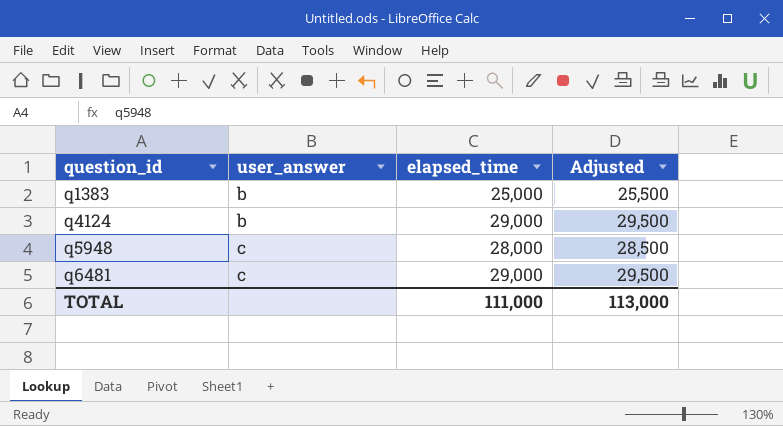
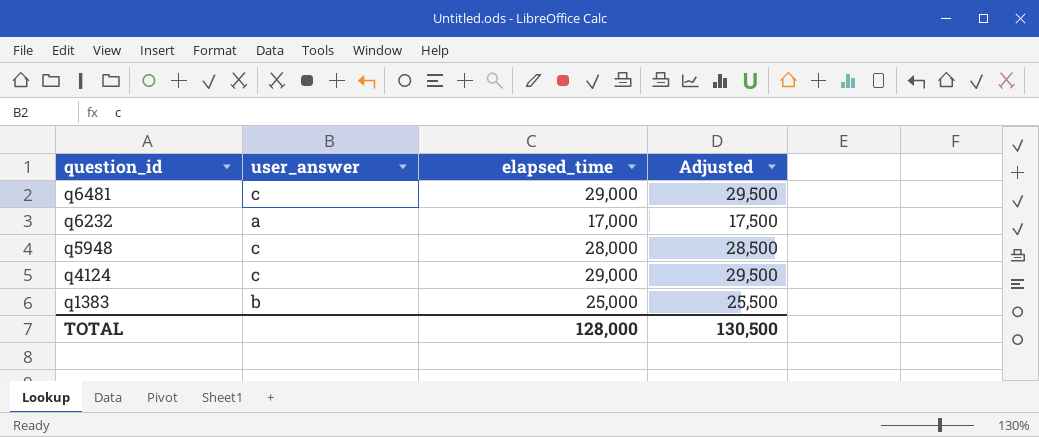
row order: question_id ascending -> question_id descending
row q6232: none -> a | 17,000 | 17,500
q4124 | user_answer: b -> c
TOTAL | elapsed_time: 111,000 -> 128,000
TOTAL | Adjusted: 113,000 -> 130,500

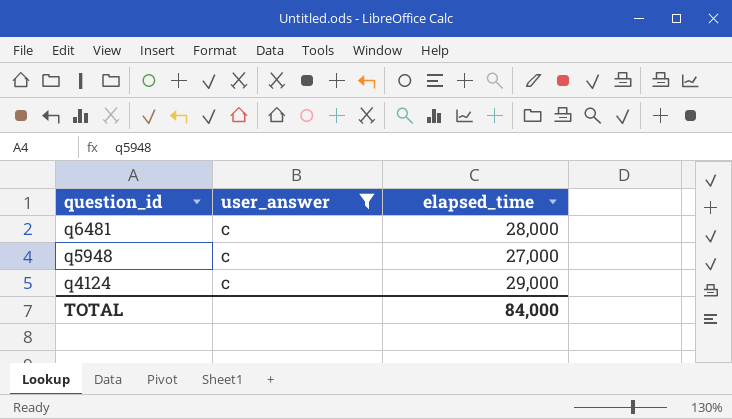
filter: none -> user_answer = c
column Adjusted | formula: [elapsed_time] + 500 -> none
q6481 | elapsed_time: 29,000 -> 28,000
q5948 | elapsed_time: 28,000 -> 27,000
TOTAL | elapsed_time: 128,000 -> 84,000

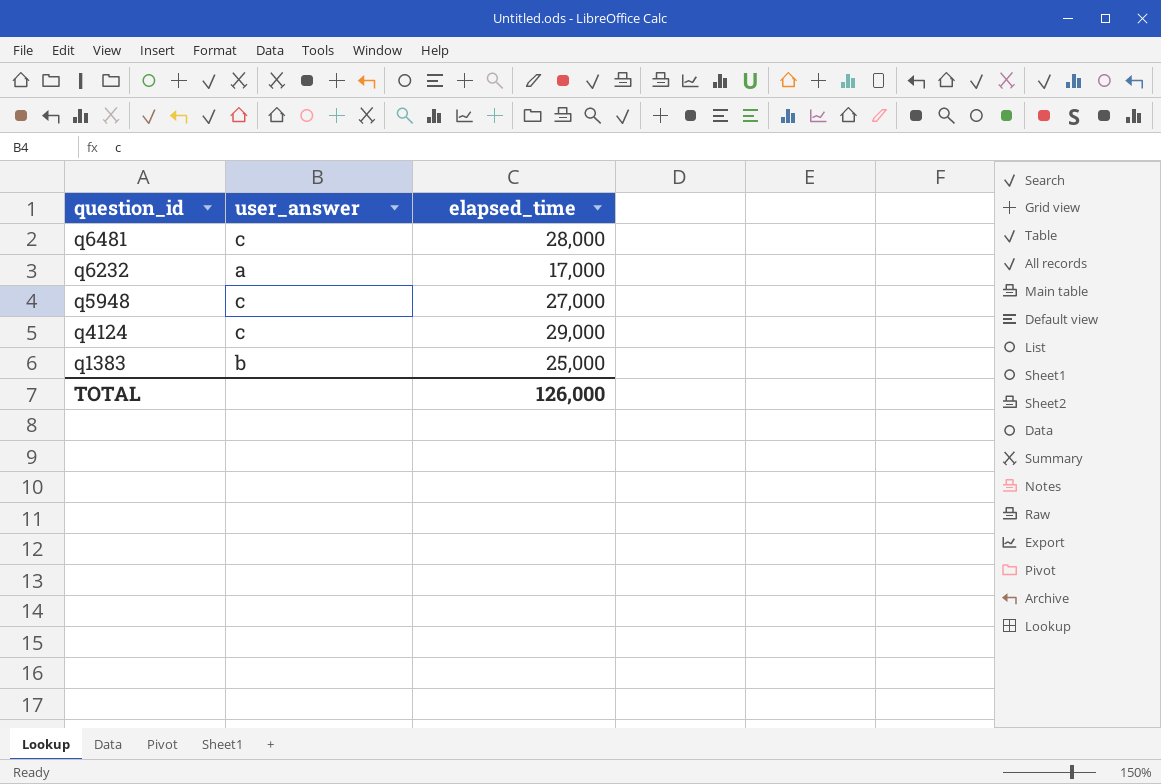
filter: user_answer = c -> none
TOTAL | elapsed_time: 84,000 -> 126,000

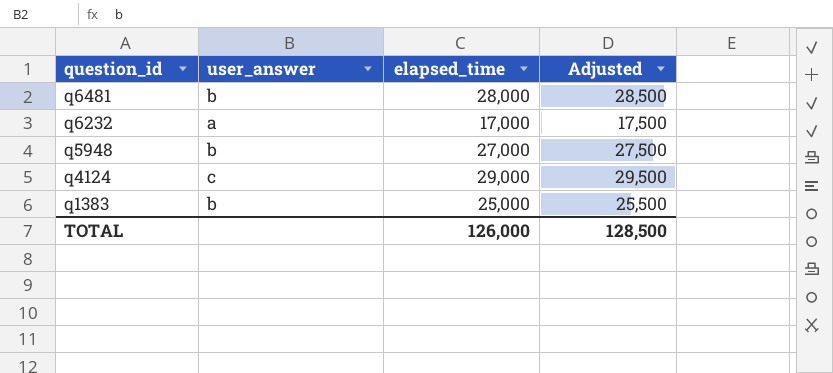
column Adjusted | formula: none -> [elapsed_time] + 500
q6481 | user_answer: c -> b
q5948 | user_answer: c -> b

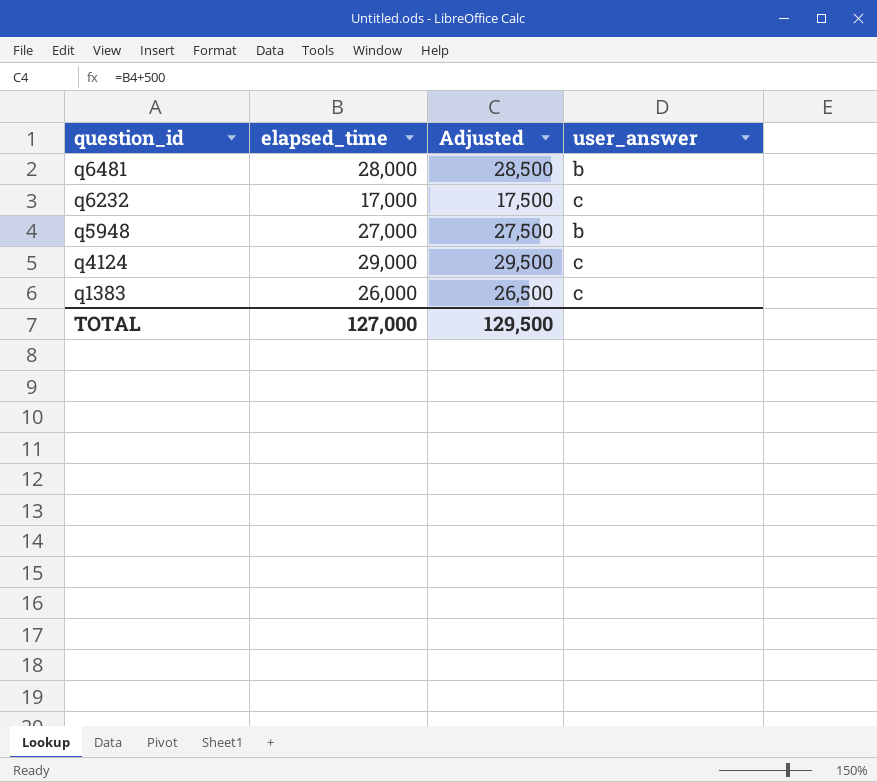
column user_answer | position: 2 -> 4
q6232 | user_answer: a -> c
q1383 | elapsed_time: 25,000 -> 26,000
q1383 | Adjusted: 25,500 -> 26,500
q1383 | user_answer: b -> c
TOTAL | elapsed_time: 126,000 -> 127,000
TOTAL | Adjusted: 128,500 -> 129,500

